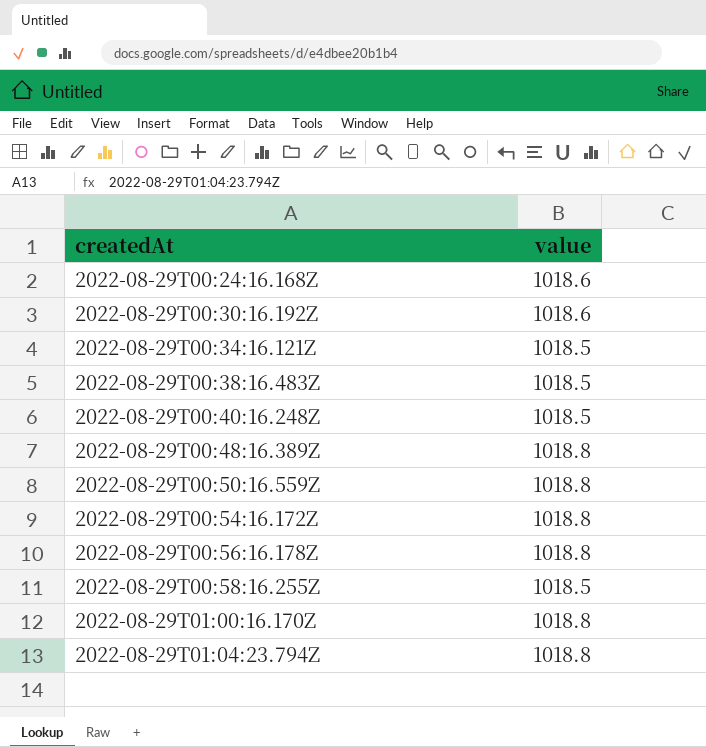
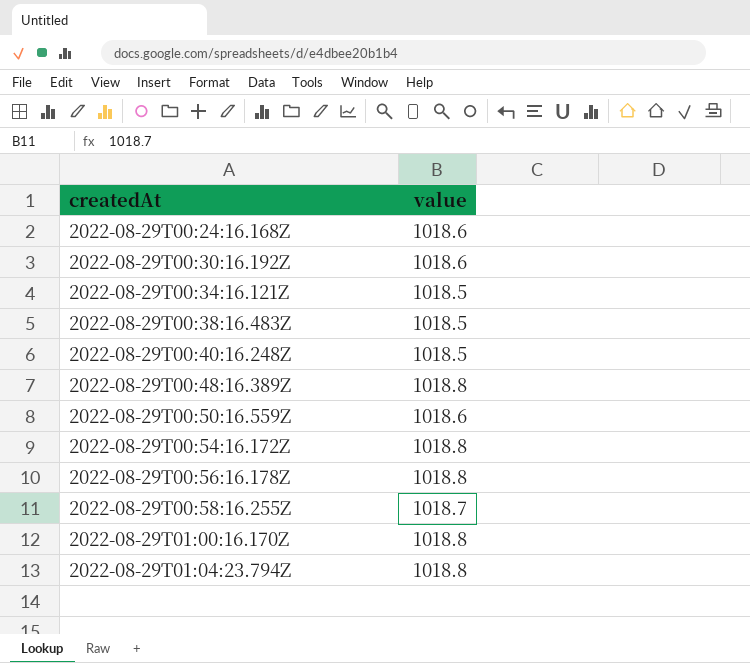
2022-08-29T00:50:16.559Z | value: 1018.8 -> 1018.6
2022-08-29T00:58:16.255Z | value: 1018.5 -> 1018.7

